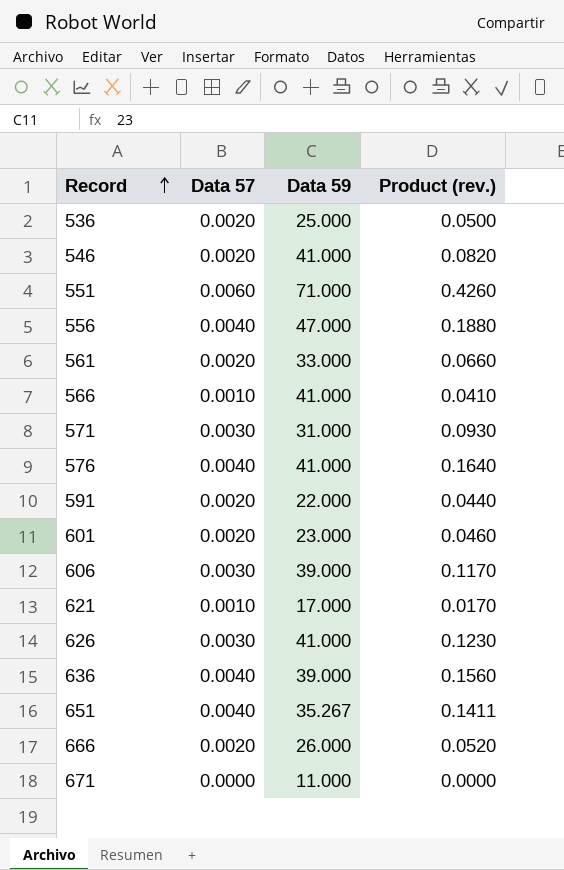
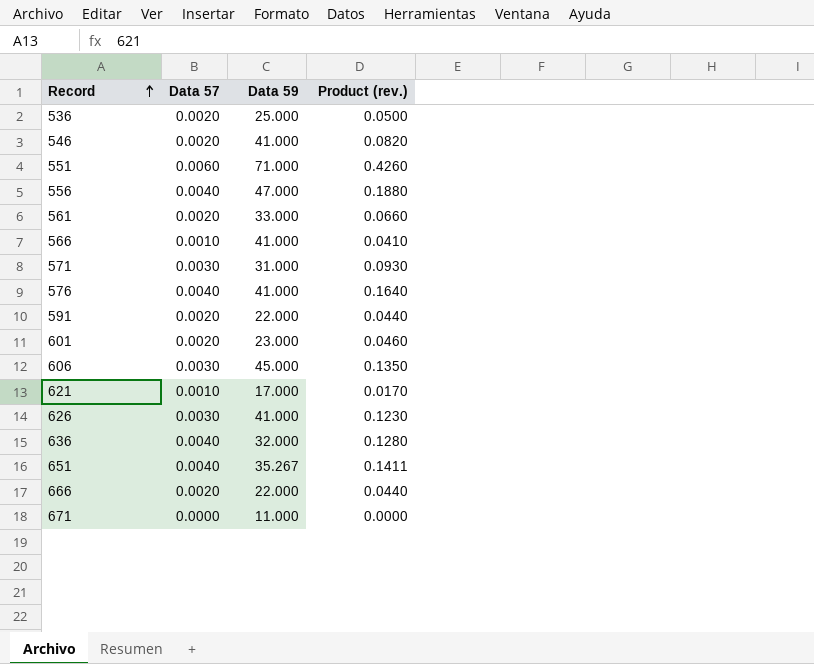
606 | Data 59: 39.000 -> 45.000
606 | Product (rev.): 0.1170 -> 0.1350
636 | Data 59: 39.000 -> 32.000
636 | Product (rev.): 0.1560 -> 0.1280
666 | Data 59: 26.000 -> 22.000
666 | Product (rev.): 0.0520 -> 0.0440

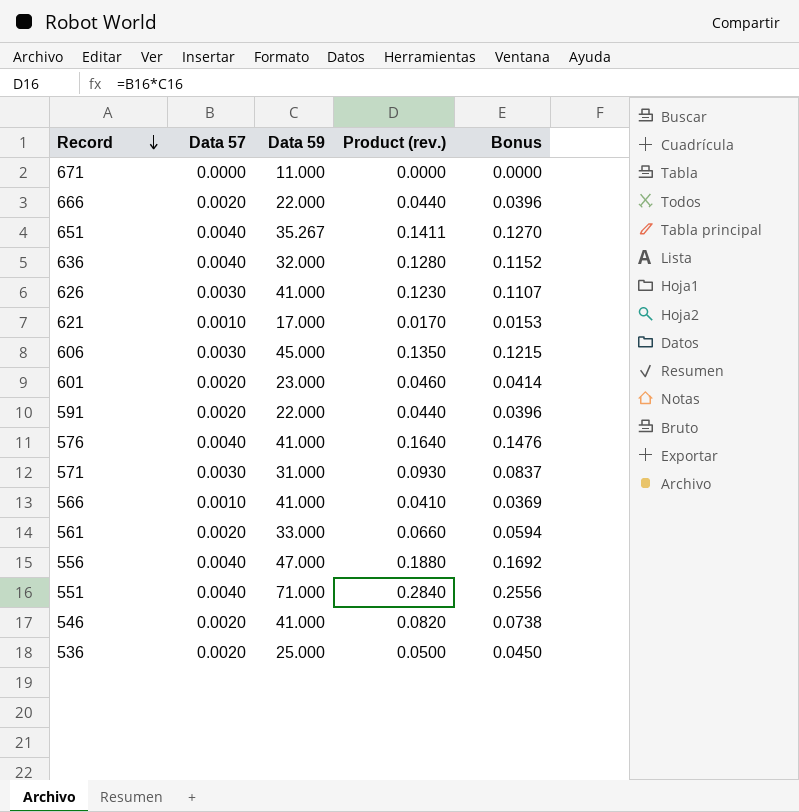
row order: Record ascending -> Record descending
column Bonus | formula: none -> [Product (rev.)] * 0.9
551 | Data 57: 0.0060 -> 0.0040
551 | Product (rev.): 0.4260 -> 0.2840

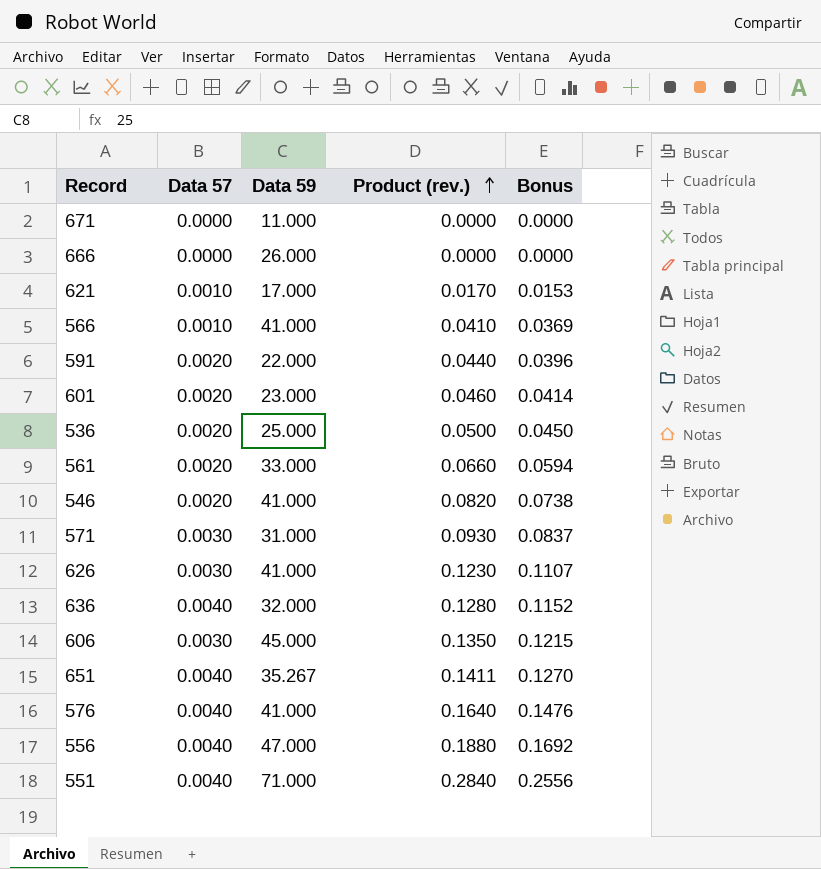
row order: Record descending -> Product (rev.) ascending
666 | Data 57: 0.0020 -> 0.0000
666 | Data 59: 22.000 -> 26.000
666 | Product (rev.): 0.0440 -> 0.0000
666 | Bonus: 0.0396 -> 0.0000

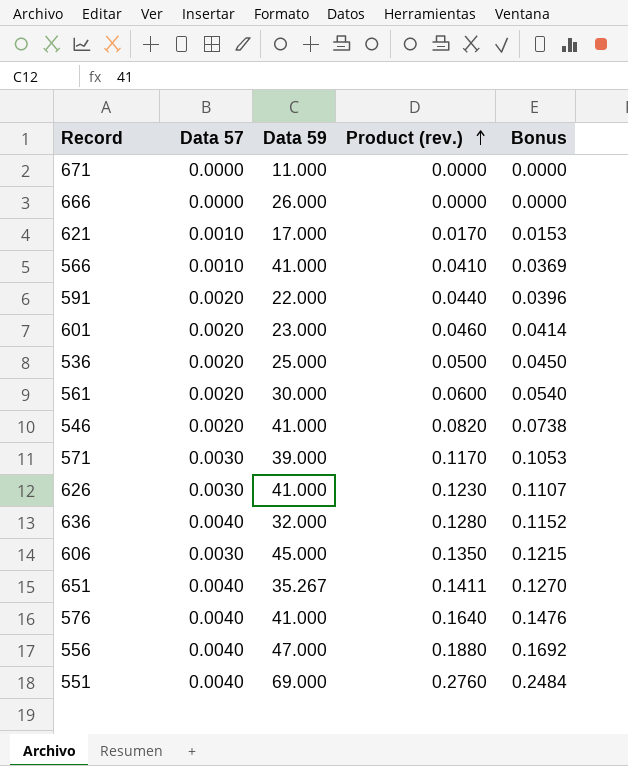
561 | Data 59: 33.000 -> 30.000
561 | Product (rev.): 0.0660 -> 0.0600
561 | Bonus: 0.0594 -> 0.0540
571 | Data 59: 31.000 -> 39.000
571 | Product (rev.): 0.0930 -> 0.1170
571 | Bonus: 0.0837 -> 0.1053
551 | Data 59: 71.000 -> 69.000
551 | Product (rev.): 0.2840 -> 0.2760
551 | Bonus: 0.2556 -> 0.2484

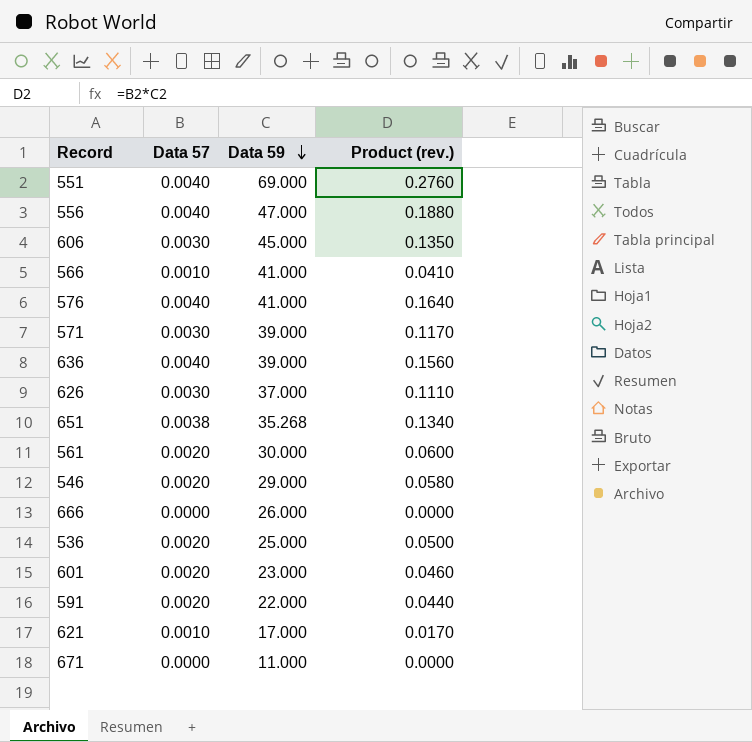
row order: Product (rev.) ascending -> Data 59 descending
column Bonus | formula: [Product (rev.)] * 0.9 -> none
636 | Data 59: 32.000 -> 39.000
636 | Product (rev.): 0.1280 -> 0.1560
626 | Data 59: 41.000 -> 37.000
626 | Product (rev.): 0.1230 -> 0.1110
651 | Data 57: 0.0040 -> 0.0038
651 | Data 59: 35.267 -> 35.268
651 | Product (rev.): 0.1411 -> 0.1340
546 | Data 59: 41.000 -> 29.000
546 | Product (rev.): 0.0820 -> 0.0580

